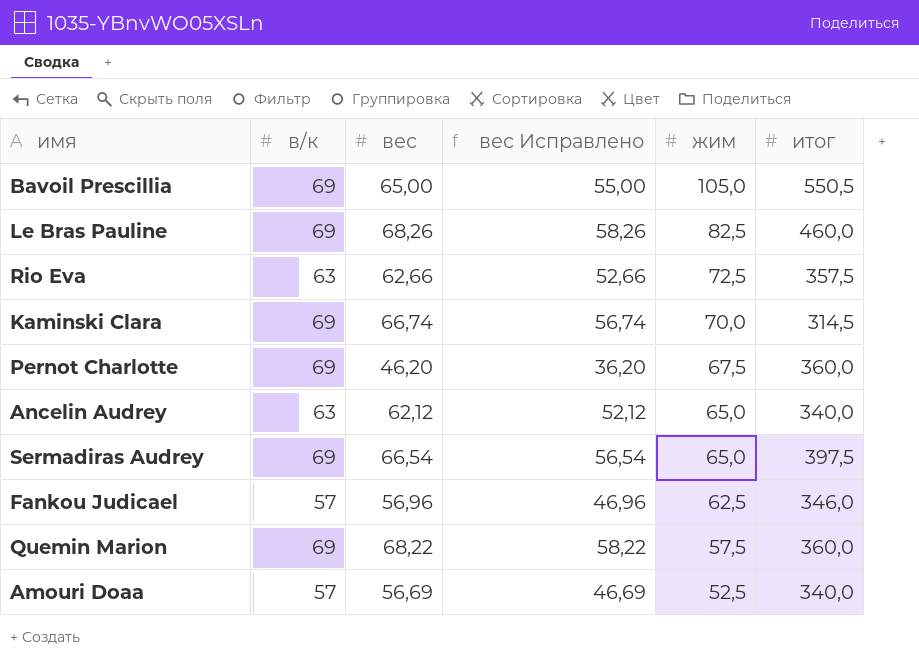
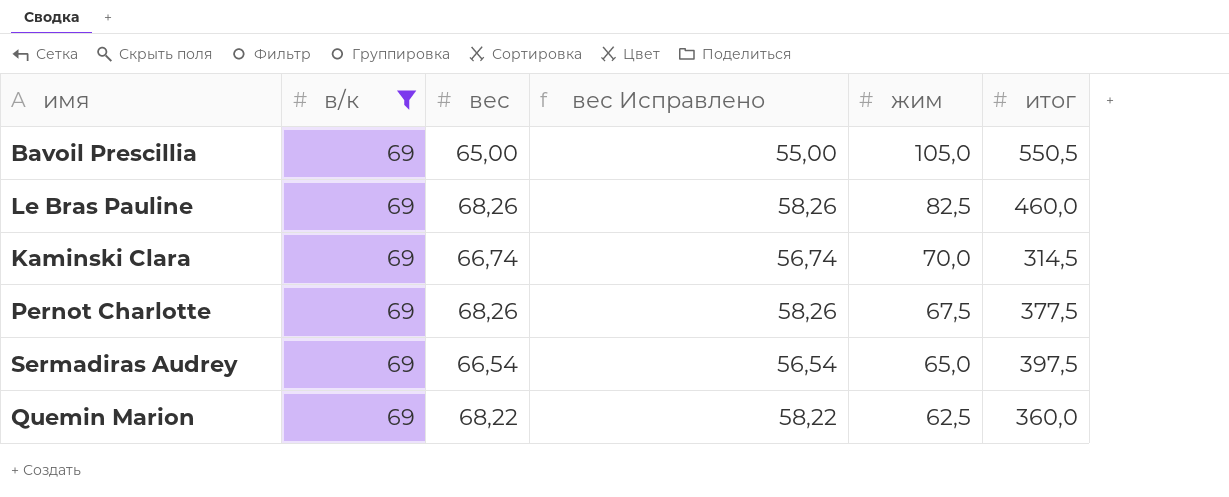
filter: none -> в/к = 69
Pernot Charlotte | вес: 46,20 -> 68,26
Pernot Charlotte | вес Исправлено: 36,20 -> 58,26
Pernot Charlotte | итог: 360,0 -> 377,5
Quemin Marion | жим: 57,5 -> 62,5

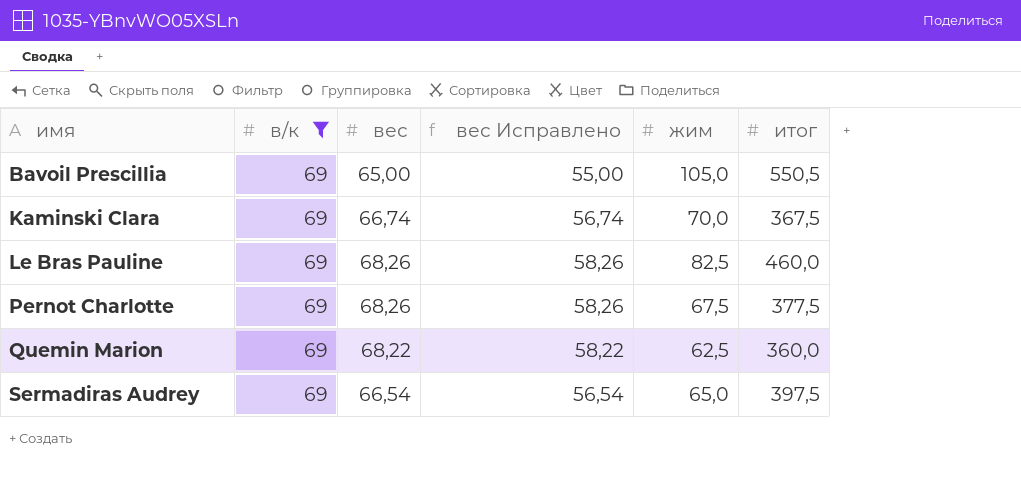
row order: жим descending -> имя ascending
Kaminski Clara | итог: 314,5 -> 367,5

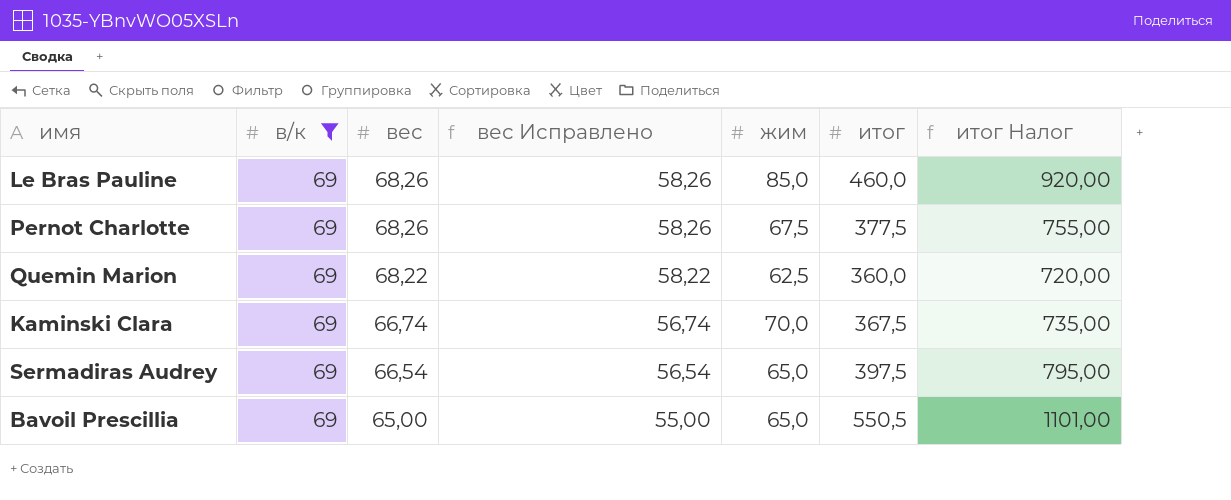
row order: имя ascending -> вес descending
column итог Налог | formula: none -> [итог] * 2
Le Bras Pauline | жим: 82,5 -> 85,0
Bavoil Prescillia | жим: 105,0 -> 65,0

